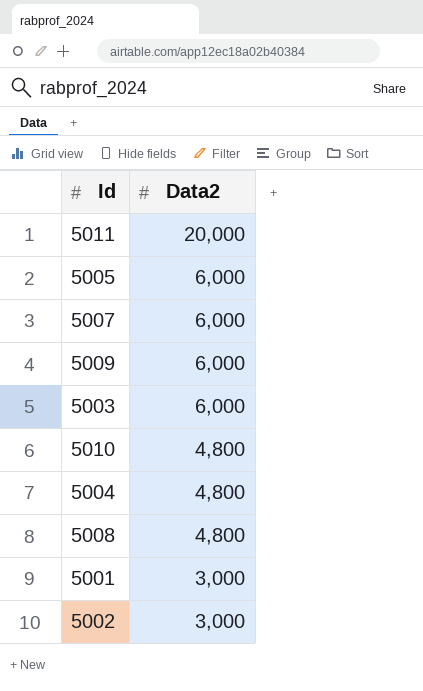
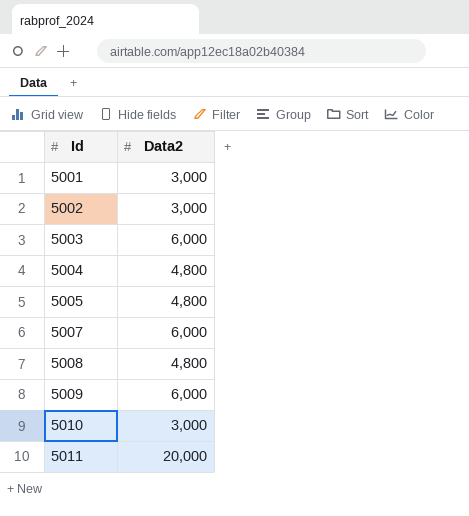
row order: Data2 descending -> Id ascending
5005 | Data2: 6,000 -> 4,800
5010 | Data2: 4,800 -> 3,000

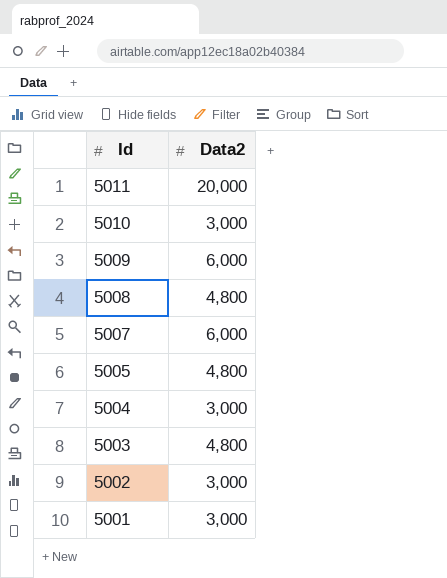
row order: Id ascending -> Id descending
5004 | Data2: 4,800 -> 3,000
5003 | Data2: 6,000 -> 4,800

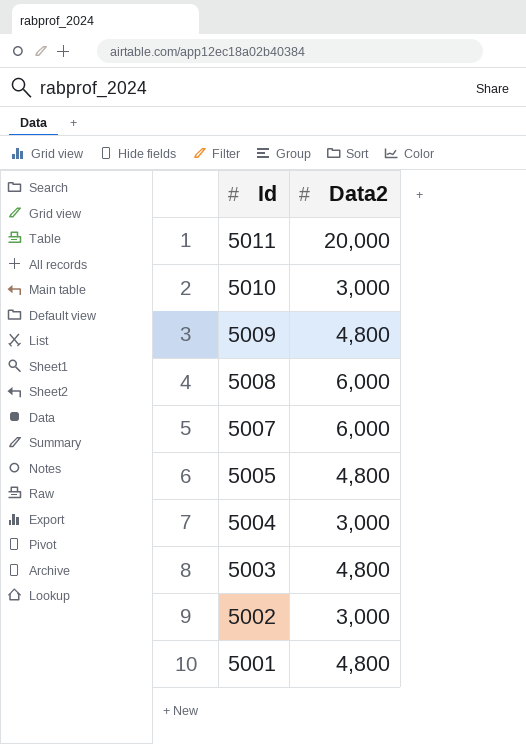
5009 | Data2: 6,000 -> 4,800
5008 | Data2: 4,800 -> 6,000
5001 | Data2: 3,000 -> 4,800

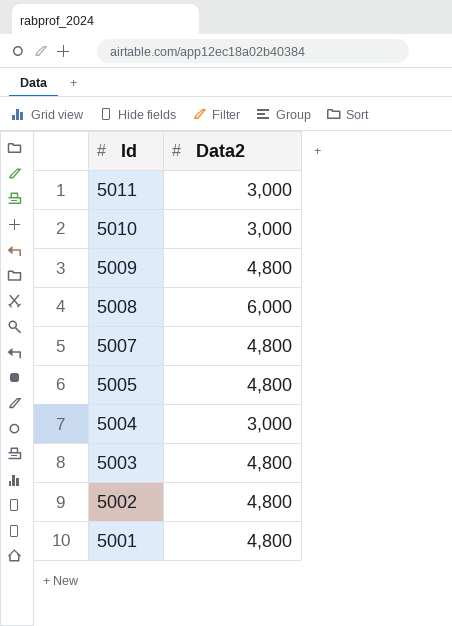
5011 | Data2: 20,000 -> 3,000
5007 | Data2: 6,000 -> 4,800
5002 | Data2: 3,000 -> 4,800

